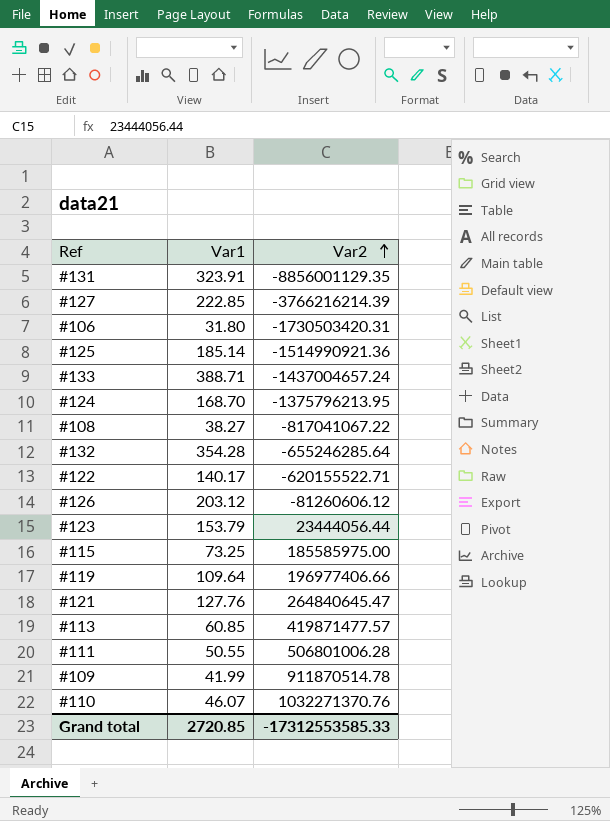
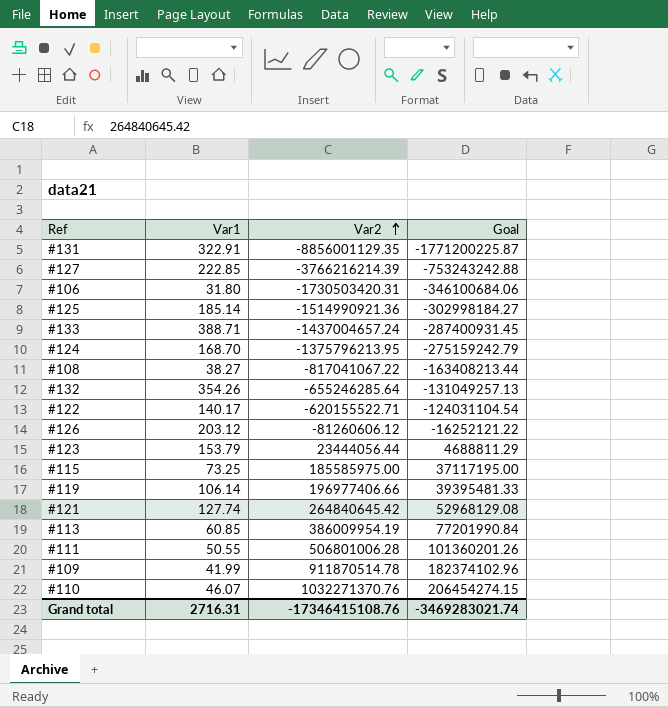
column Goal | formula: none -> [Var2] * 0.2
#131 | Var1: 323.91 -> 322.91
#132 | Var1: 354.28 -> 354.26
#119 | Var1: 109.64 -> 106.14
#121 | Var1: 127.76 -> 127.74
#121 | Var2: 264840645.47 -> 264840645.42
#113 | Var2: 419871477.57 -> 386009954.19
Grand total | Var1: 2720.85 -> 2716.31
Grand total | Var2: -17312553585.33 -> -17346415108.76

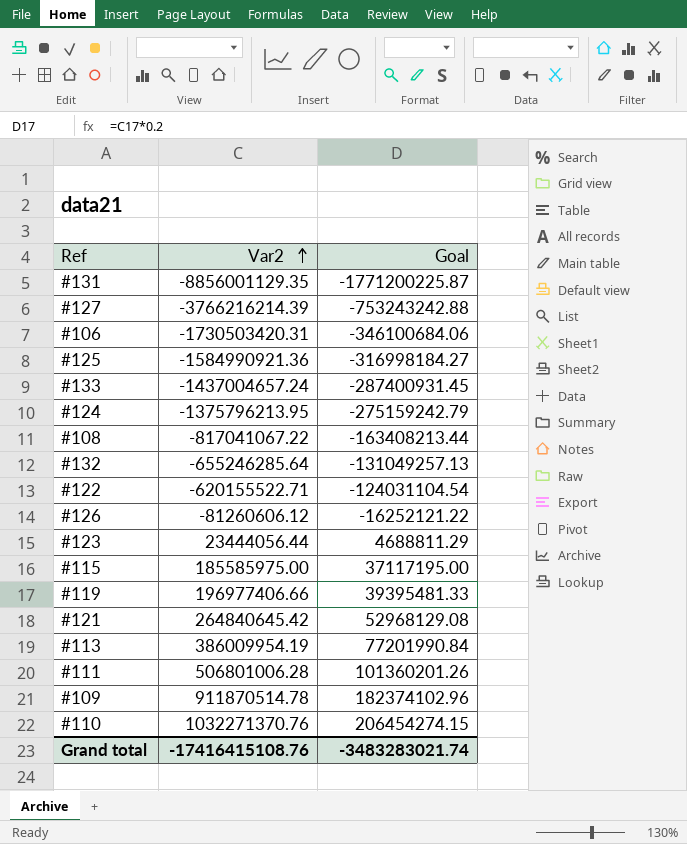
column Var1 | position: 2 -> none
#125 | Var2: -1514990921.36 -> -1584990921.36
#125 | Goal: -302998184.27 -> -316998184.27
Grand total | Var2: -17346415108.76 -> -17416415108.76
Grand total | Goal: -3469283021.74 -> -3483283021.74

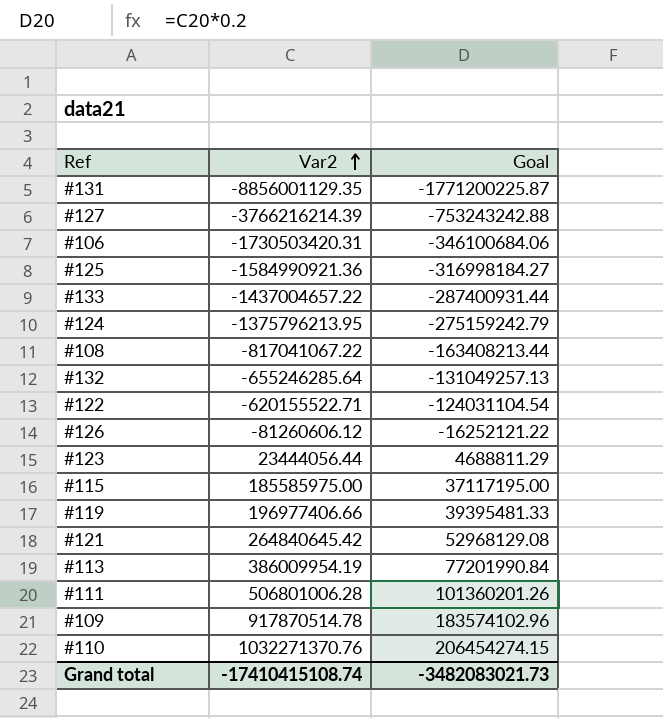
#133 | Var2: -1437004657.24 -> -1437004657.22
#133 | Goal: -287400931.45 -> -287400931.44
#109 | Var2: 911870514.78 -> 917870514.78
#109 | Goal: 182374102.96 -> 183574102.96
Grand total | Var2: -17416415108.76 -> -17410415108.74
Grand total | Goal: -3483283021.74 -> -3482083021.73

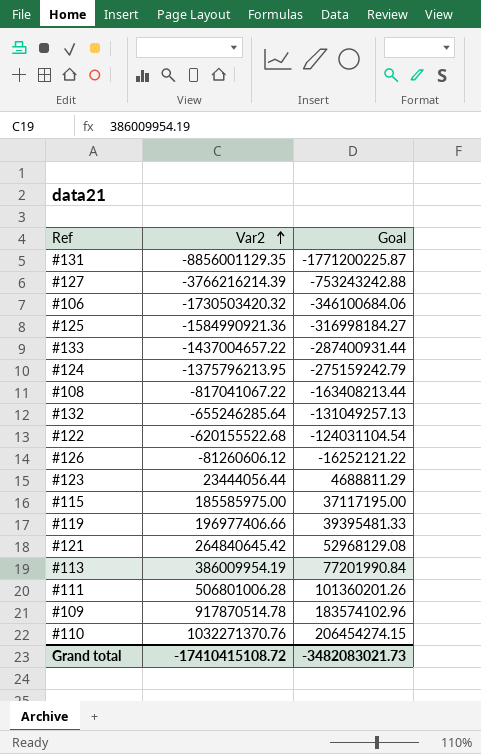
#106 | Var2: -1730503420.31 -> -1730503420.32
#122 | Var2: -620155522.71 -> -620155522.68
Grand total | Var2: -17410415108.74 -> -17410415108.72

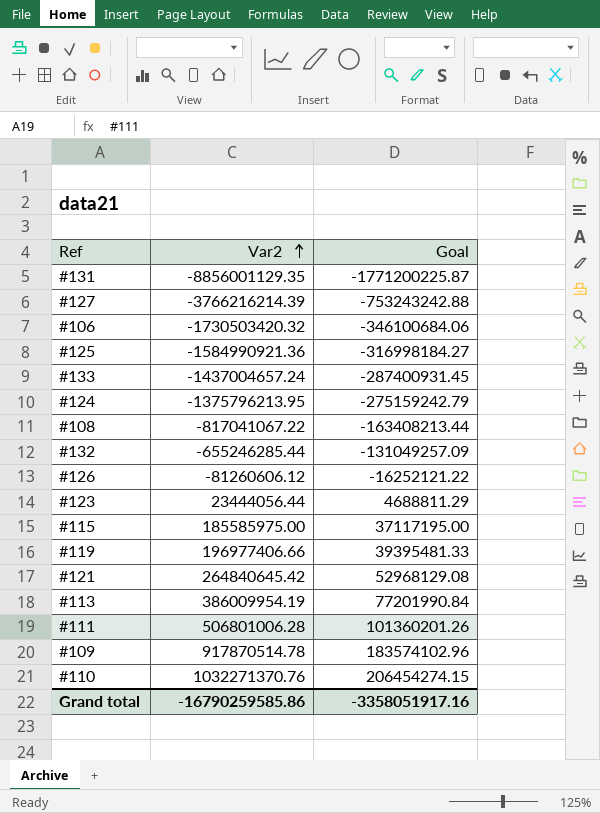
row #122: -620155522.68 | -124031104.54 -> none
#133 | Var2: -1437004657.22 -> -1437004657.24
#133 | Goal: -287400931.44 -> -287400931.45
#132 | Var2: -655246285.64 -> -655246285.44
#132 | Goal: -131049257.13 -> -131049257.09
Grand total | Var2: -17410415108.72 -> -16790259585.86
Grand total | Goal: -3482083021.73 -> -3358051917.16

